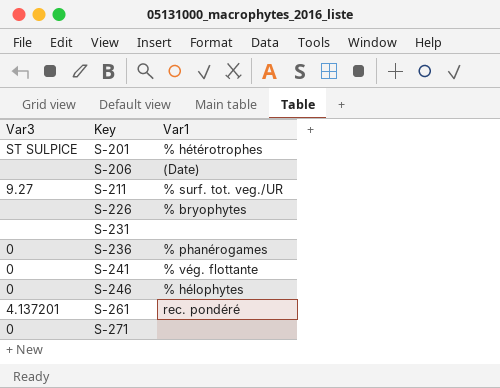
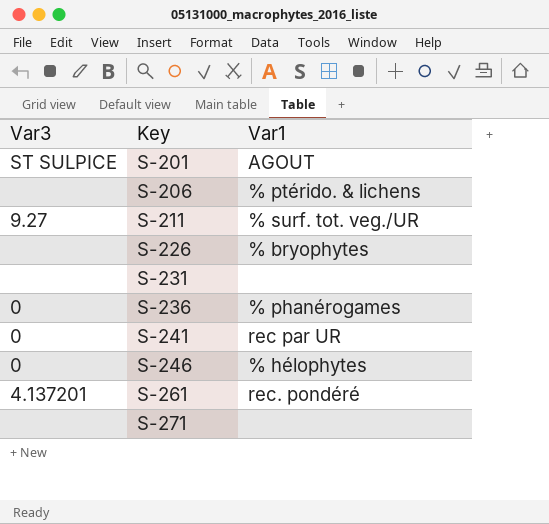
S-201 | Var1: % hétérotrophes -> AGOUT
S-206 | Var1: (Date) -> % ptérido. & lichens
S-241 | Var1: % vég. flottante -> rec par UR
S-271 | Var3: 0 -> none

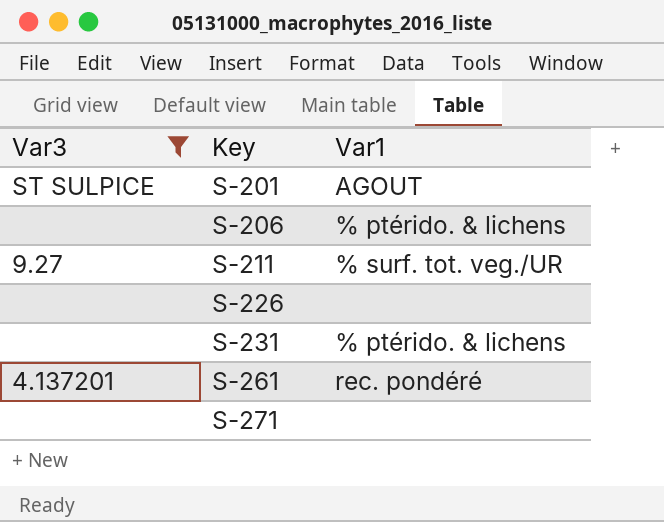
filter: none -> Var3 != 0
S-226 | Var1: % bryophytes -> none
S-231 | Var1: none -> % ptérido. & lichens

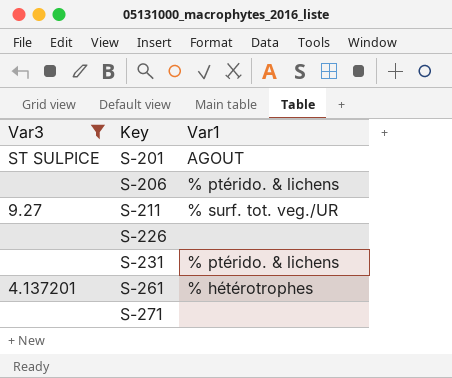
S-261 | Var1: rec. pondéré -> % hétérotrophes

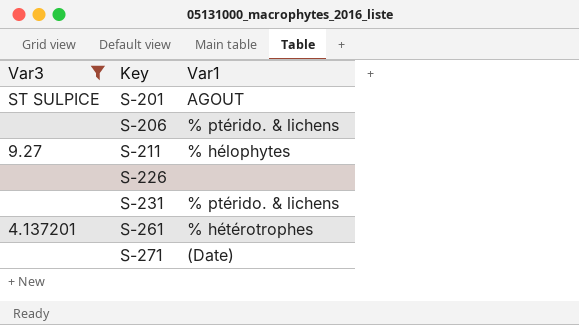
S-211 | Var1: % surf. tot. veg./UR -> % hélophytes
S-271 | Var1: none -> (Date)

